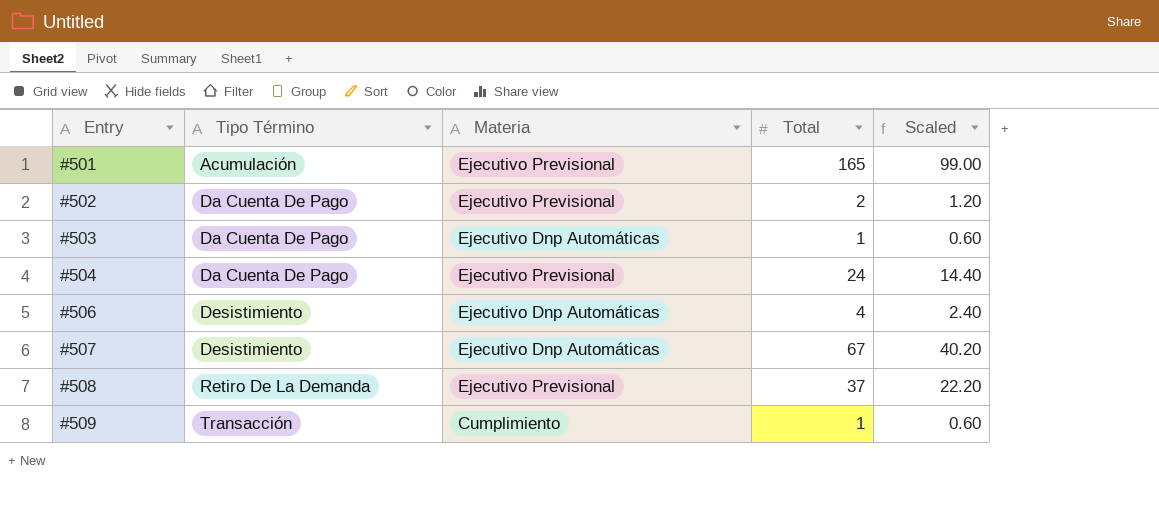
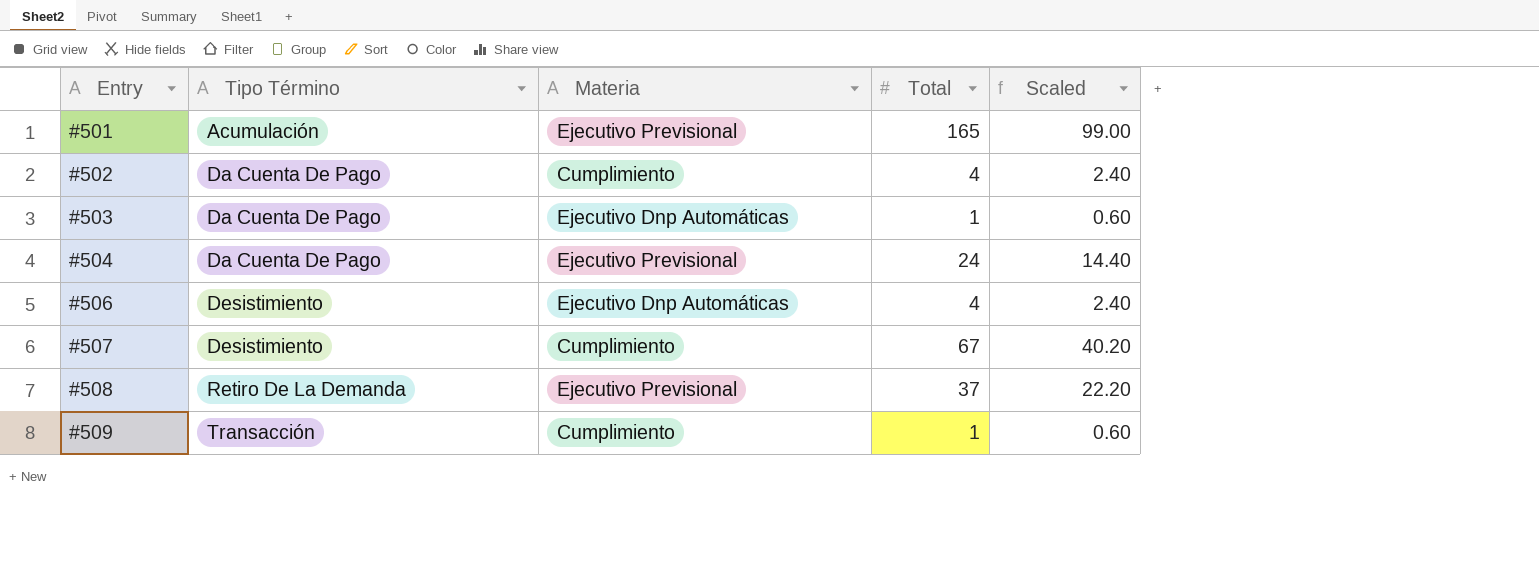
#502 | Materia: Ejecutivo Previsional -> Cumplimiento
#502 | Total: 2 -> 4
#502 | Scaled: 1.20 -> 2.40
#507 | Materia: Ejecutivo Dnp Automáticas -> Cumplimiento

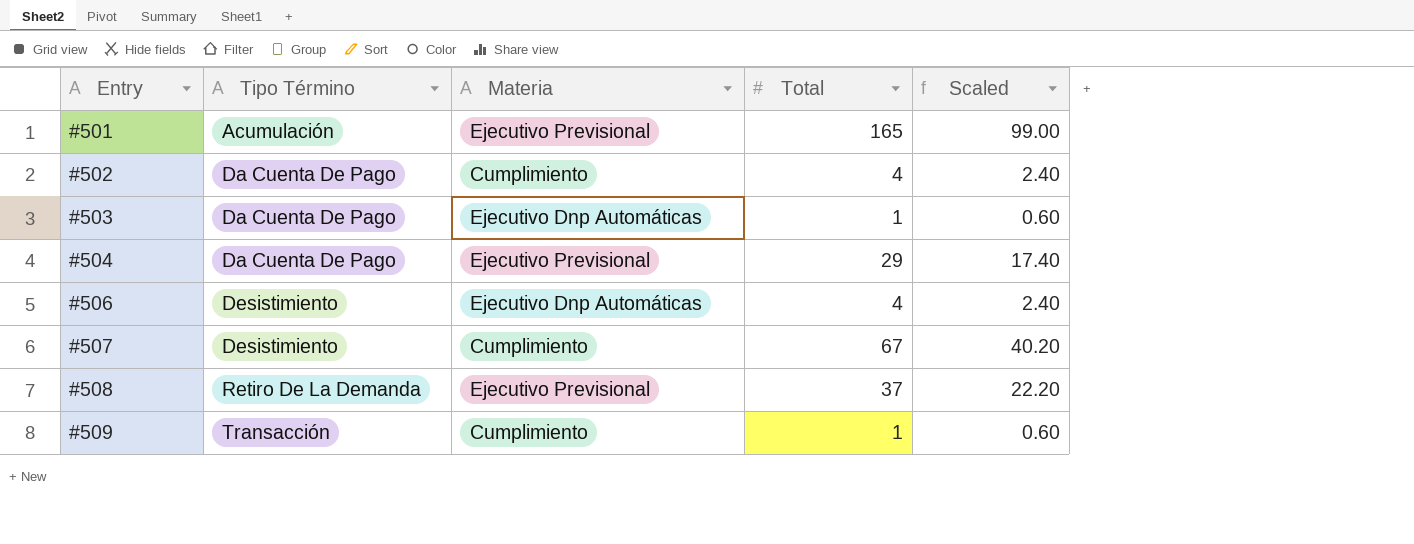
#504 | Total: 24 -> 29
#504 | Scaled: 14.40 -> 17.40

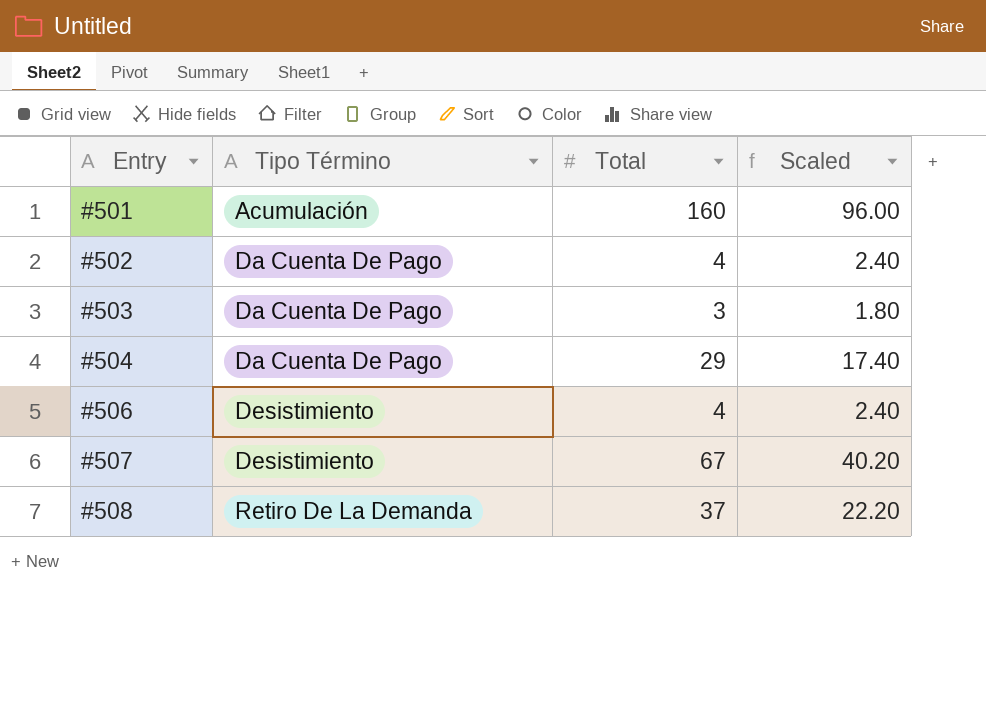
column Materia | position: 3 -> none
row #509: Transacción | Cumplimiento | 1 | 0.60 -> none
#501 | Total: 165 -> 160
#501 | Scaled: 99.00 -> 96.00
#503 | Total: 1 -> 3
#503 | Scaled: 0.60 -> 1.80

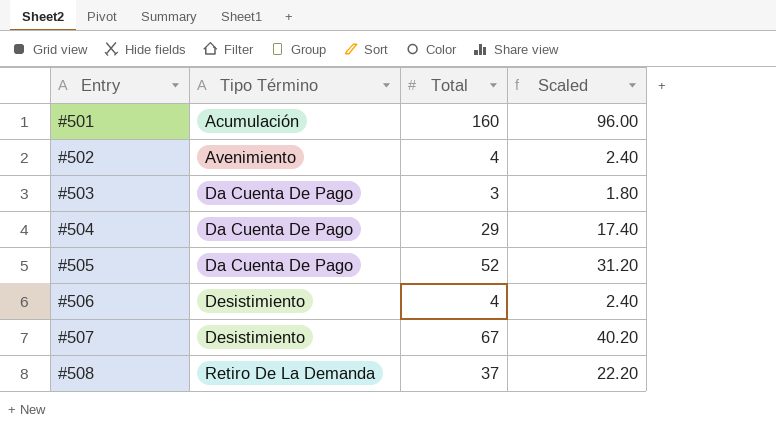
#502 | Tipo Término: Da Cuenta De Pago -> Avenimiento
row #505: none -> Da Cuenta De Pago | 52 | 31.20

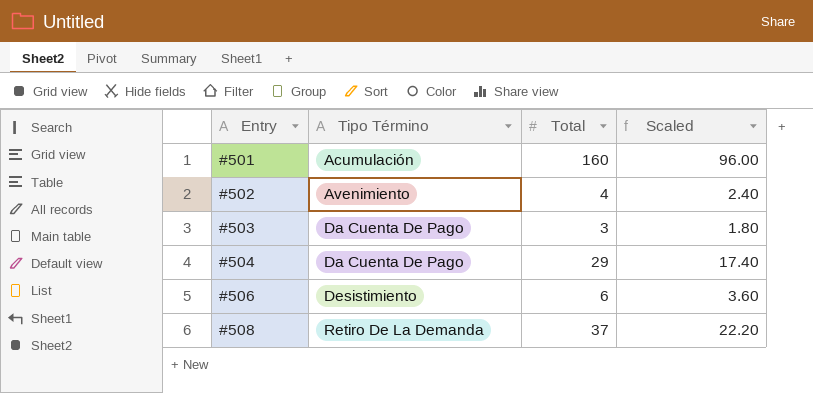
row #505: Da Cuenta De Pago | 52 | 31.20 -> none
row #507: Desistimiento | 67 | 40.20 -> none
#506 | Total: 4 -> 6
#506 | Scaled: 2.40 -> 3.60

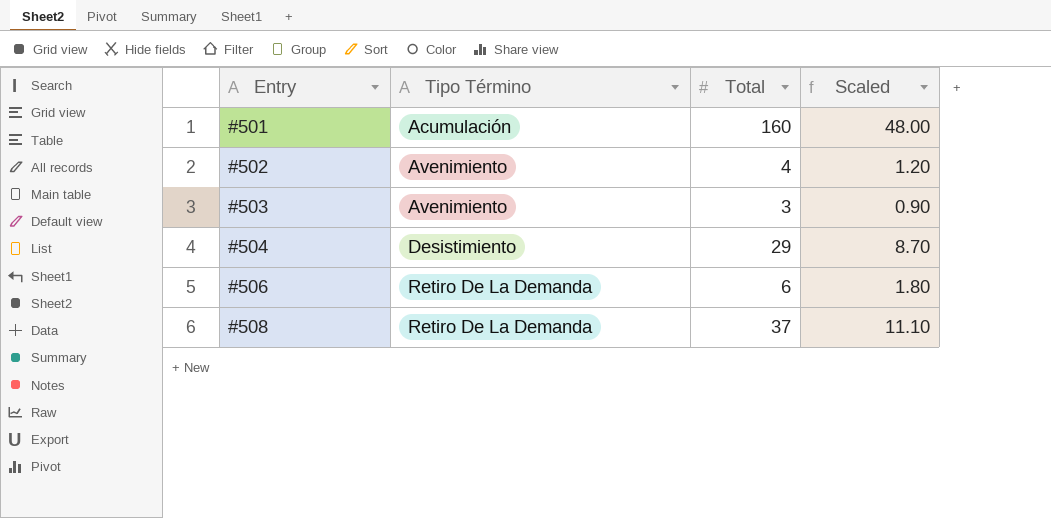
column Scaled | formula: [Total] * 0.6 -> [Total] * 0.3
#503 | Tipo Término: Da Cuenta De Pago -> Avenimiento
#504 | Tipo Término: Da Cuenta De Pago -> Desistimiento
#506 | Tipo Término: Desistimiento -> Retiro De La Demanda

